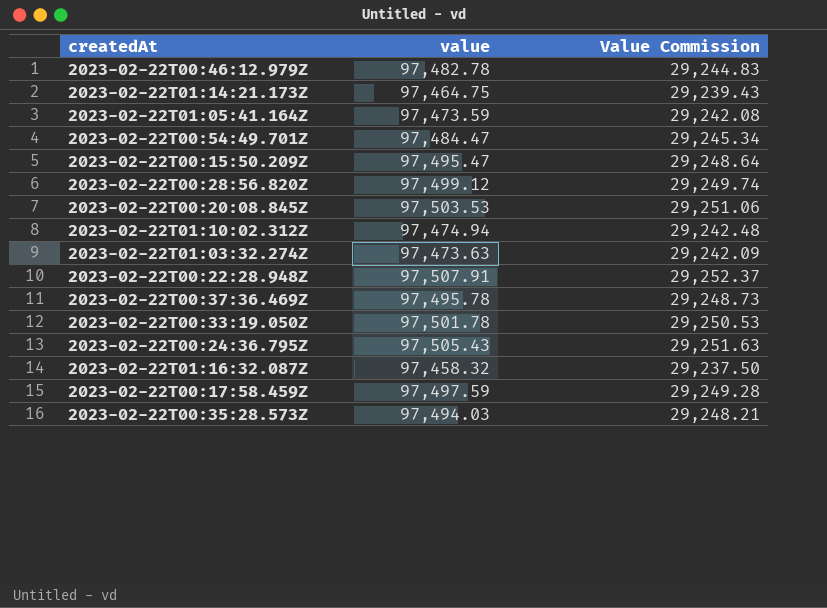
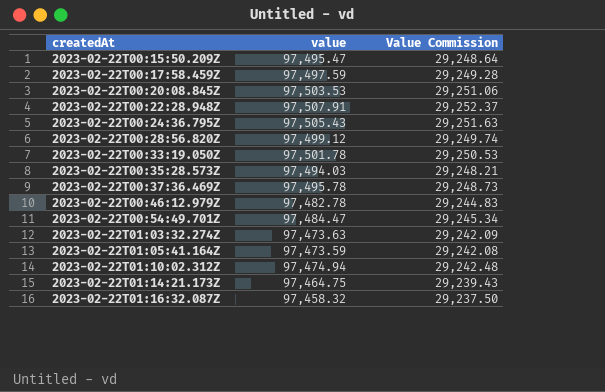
row order: none -> createdAt ascending

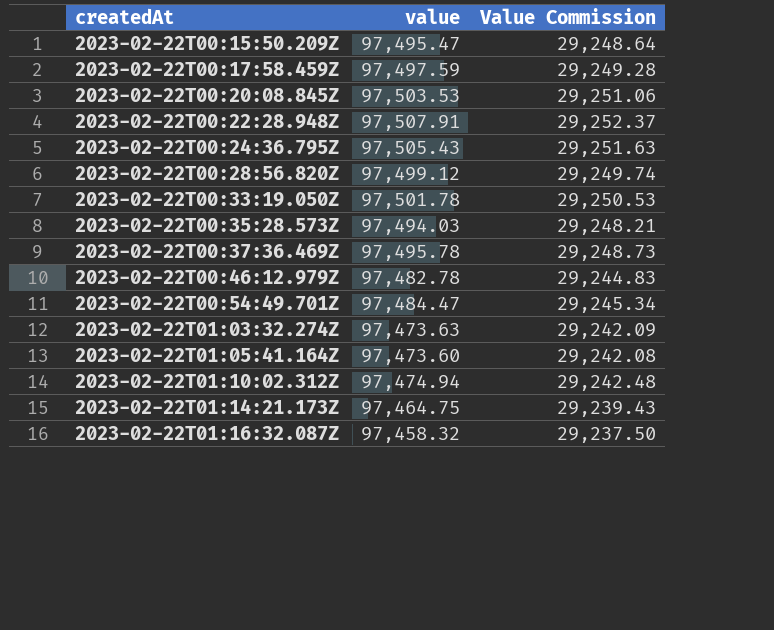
2023-02-22T01:05:41.164Z | value: 97,473.59 -> 97,473.60

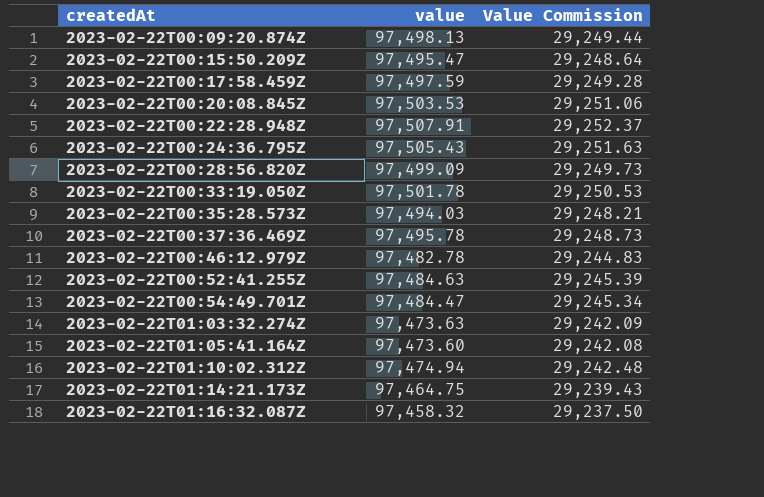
row 2023-02-22T00:09:20.874Z: none -> 97,498.13 | 29,249.44
2023-02-22T00:28:56.820Z | value: 97,499.12 -> 97,499.09
2023-02-22T00:28:56.820Z | Value Commission: 29,249.74 -> 29,249.73
row 2023-02-22T00:52:41.255Z: none -> 97,484.63 | 29,245.39

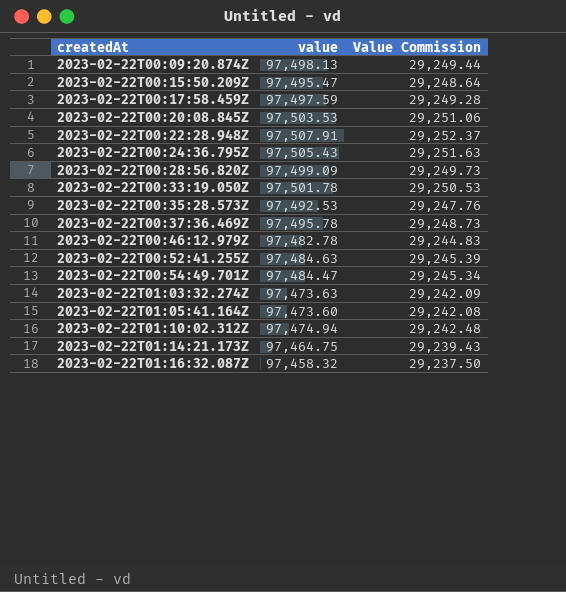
2023-02-22T00:35:28.573Z | value: 97,494.03 -> 97,492.53
2023-02-22T00:35:28.573Z | Value Commission: 29,248.21 -> 29,247.76

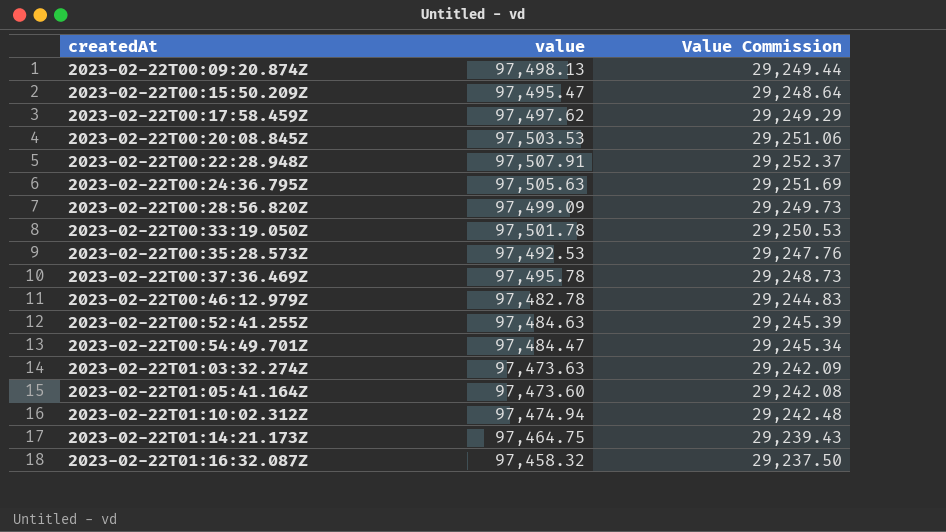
2023-02-22T00:17:58.459Z | value: 97,497.59 -> 97,497.62
2023-02-22T00:17:58.459Z | Value Commission: 29,249.28 -> 29,249.29
2023-02-22T00:24:36.795Z | value: 97,505.43 -> 97,505.63
2023-02-22T00:24:36.795Z | Value Commission: 29,251.63 -> 29,251.69

